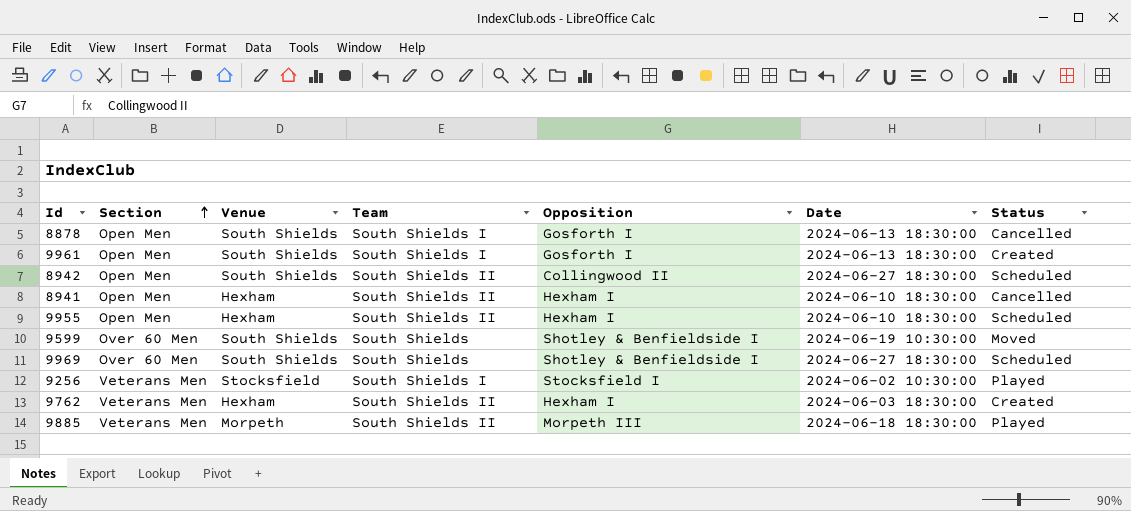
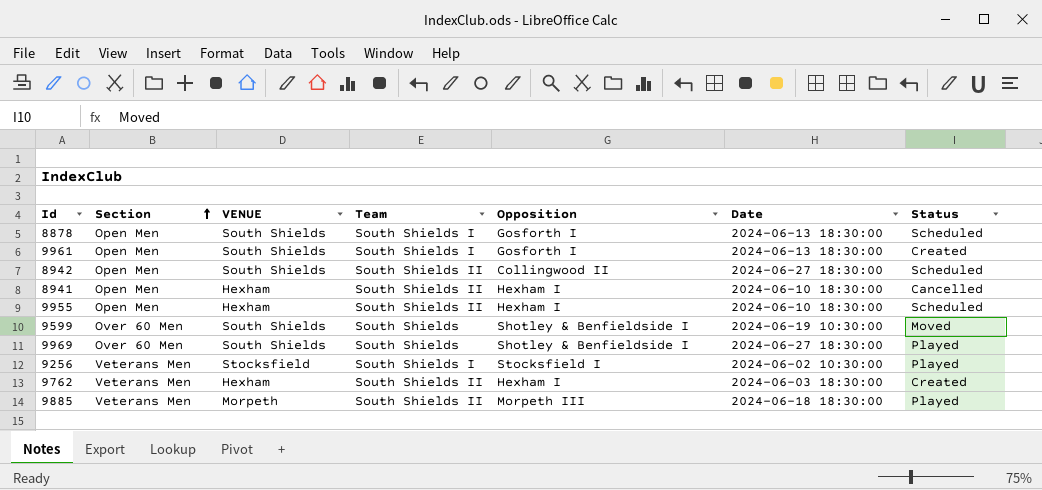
column name: Venue -> VENUE
8878 | Status: Cancelled -> Scheduled
9969 | Status: Scheduled -> Played

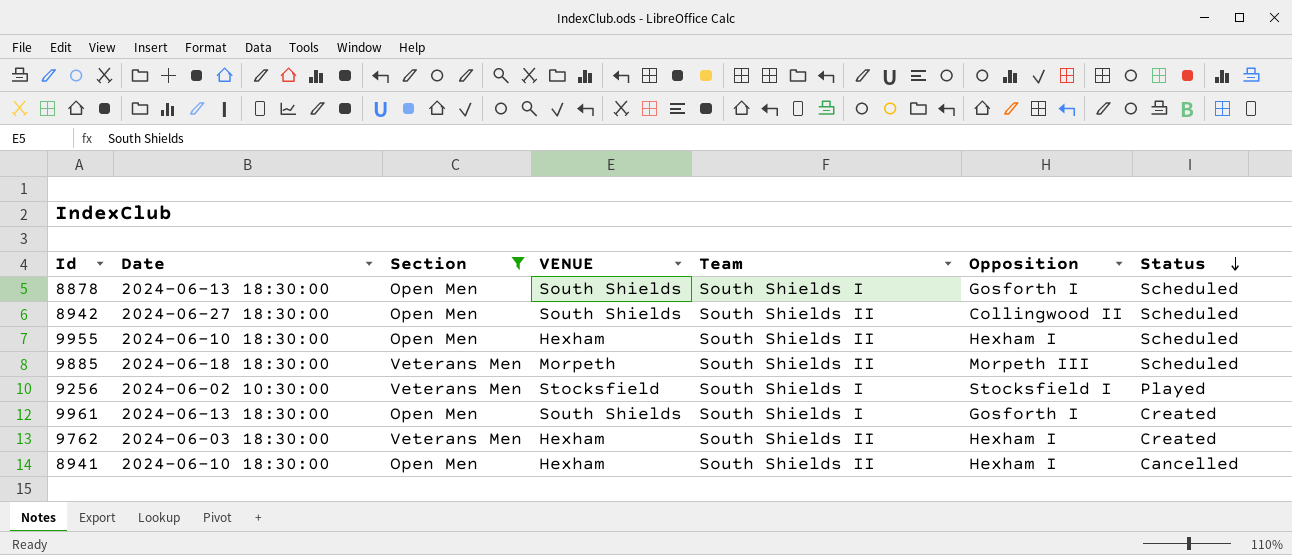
filter: none -> Section != Over 60 Men
row order: Section ascending -> Status descending
column Date | position: 6 -> 2
9885 | Status: Played -> Scheduled

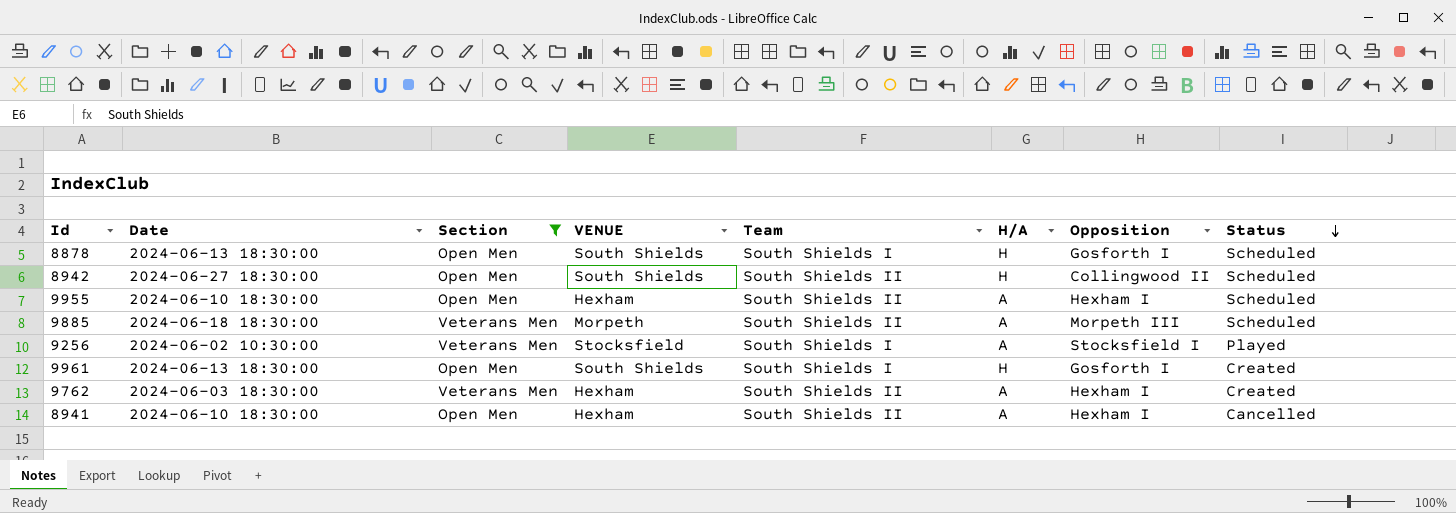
column H/A | position: none -> 6

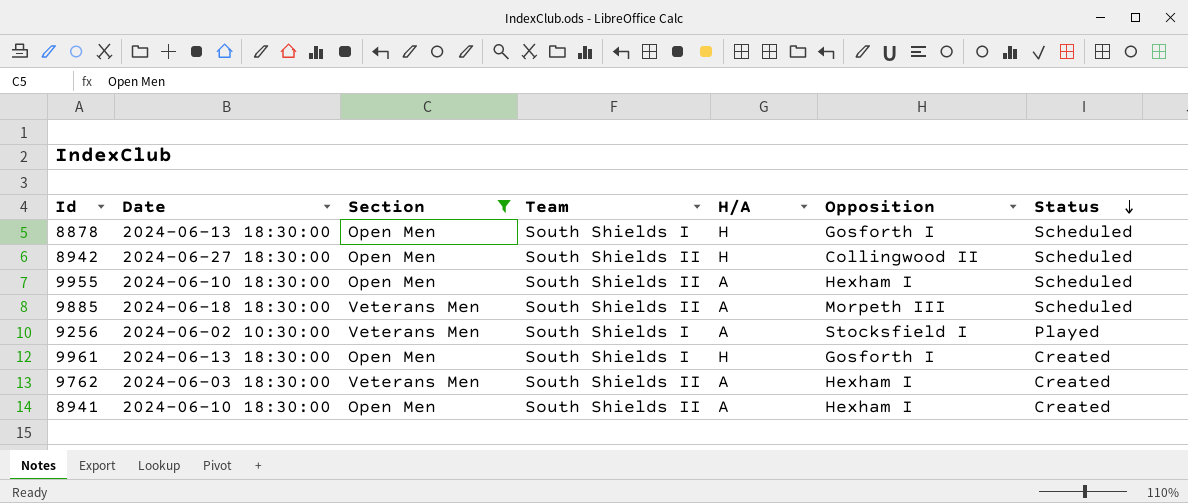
column VENUE | position: 4 -> none
8941 | Status: Cancelled -> Created

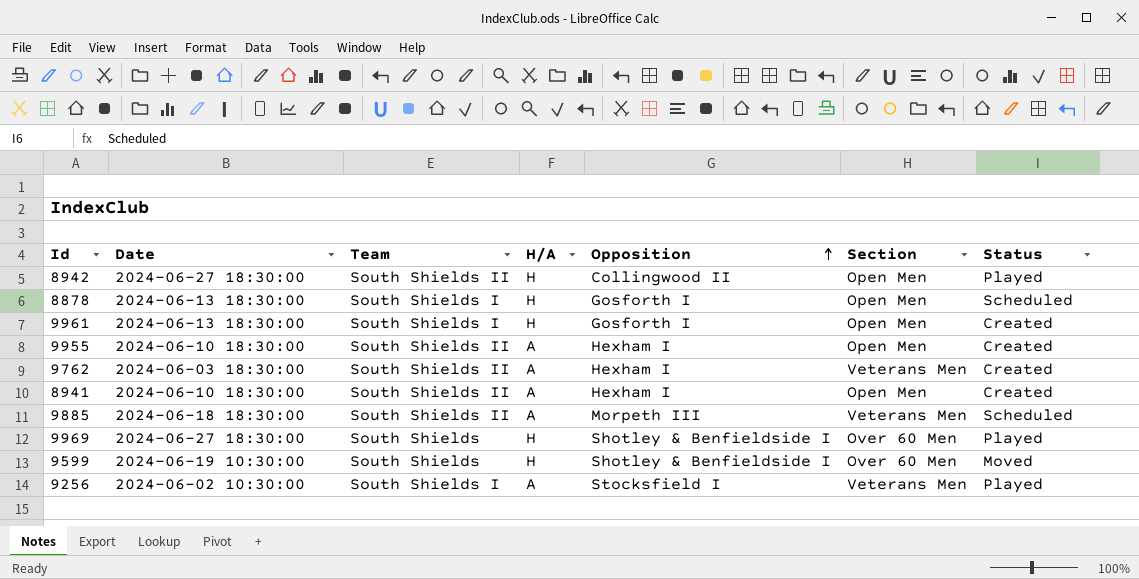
filter: Section != Over 60 Men -> none
row order: Status descending -> Opposition ascending
column Section | position: 3 -> 6
8942 | Status: Scheduled -> Played
9955 | Status: Scheduled -> Created

